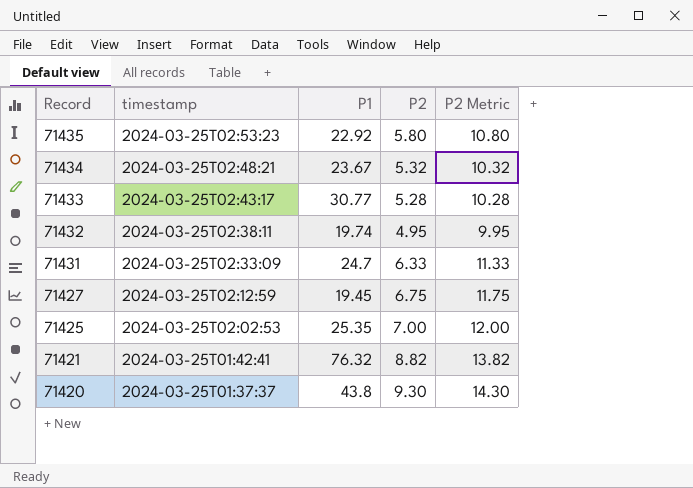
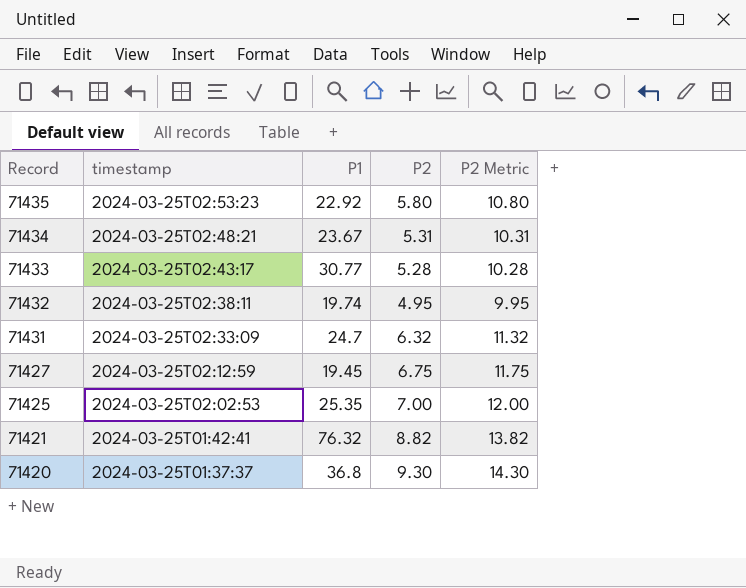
71434 | P2: 5.32 -> 5.31
71434 | P2 Metric: 10.32 -> 10.31
71431 | P2: 6.33 -> 6.32
71431 | P2 Metric: 11.33 -> 11.32
71420 | P1: 43.8 -> 36.8

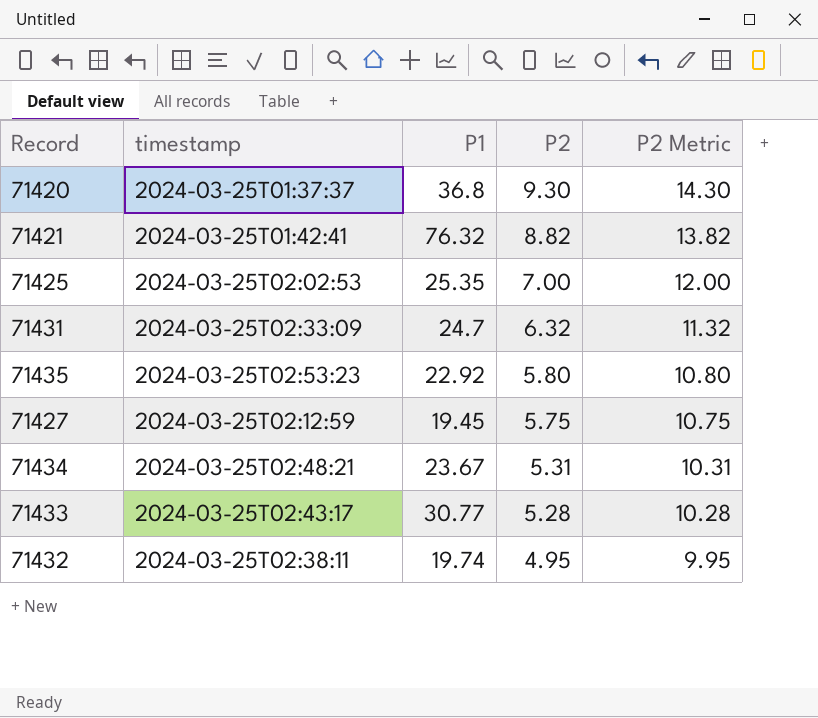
row order: Record descending -> P2 descending
71427 | P2: 6.75 -> 5.75
71427 | P2 Metric: 11.75 -> 10.75

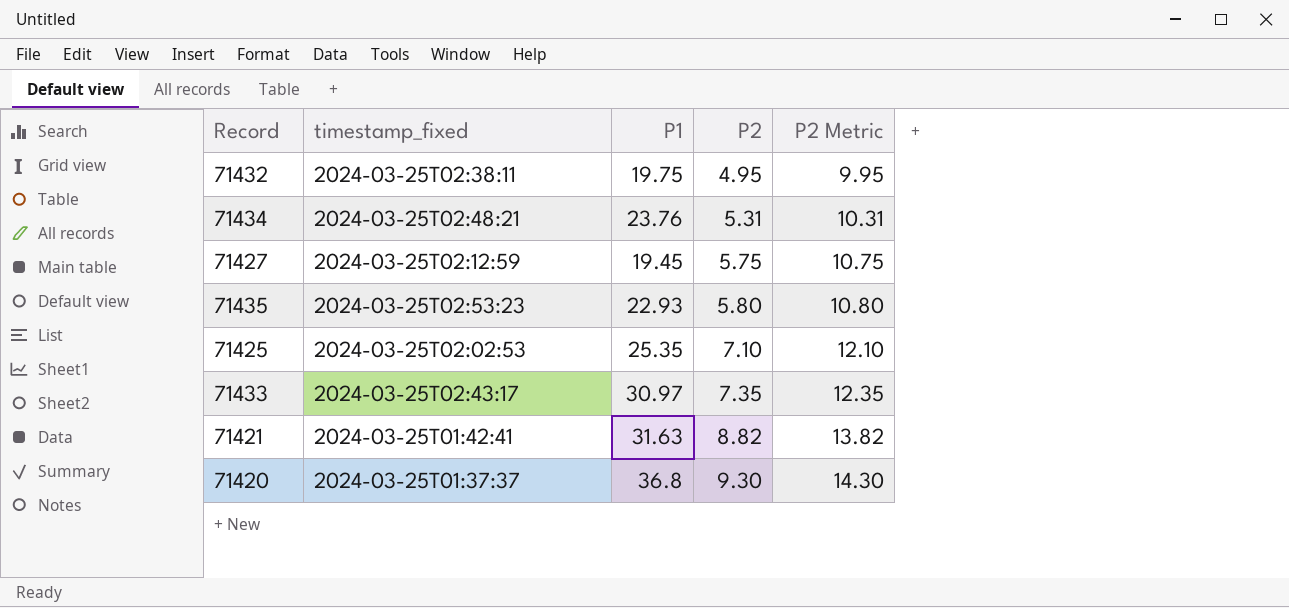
row order: P2 descending -> P2 ascending
column name: timestamp -> timestamp_fixed
row 71431: 2024-03-25T02:33:09 | 24.7 | 6.32 | 11.32 -> none
71432 | P1: 19.74 -> 19.75
71434 | P1: 23.67 -> 23.76
71435 | P1: 22.92 -> 22.93
71425 | P2: 7.00 -> 7.10
71425 | P2 Metric: 12.00 -> 12.10
71433 | P1: 30.77 -> 30.97
71433 | P2: 5.28 -> 7.35
71433 | P2 Metric: 10.28 -> 12.35
71421 | P1: 76.32 -> 31.63

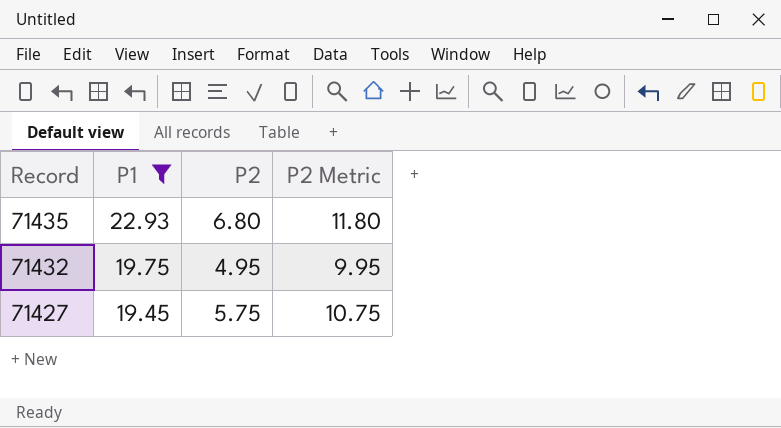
filter: none -> P1 <= 22.93
row order: P2 ascending -> Record descending
column timestamp_fixed | position: 2 -> none
71435 | P2: 5.80 -> 6.80
71435 | P2 Metric: 10.80 -> 11.80

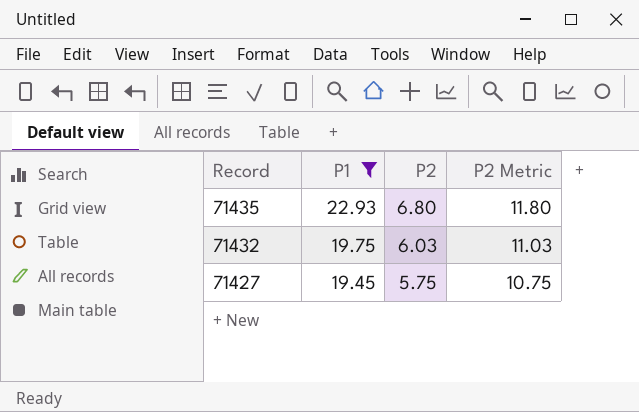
71432 | P2: 4.95 -> 6.03
71432 | P2 Metric: 9.95 -> 11.03

